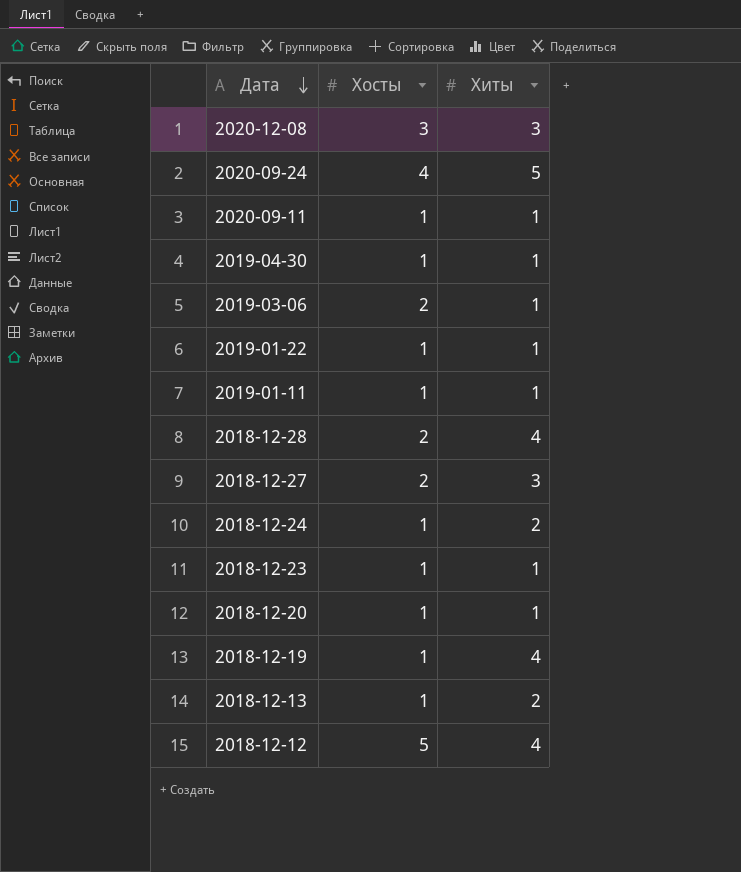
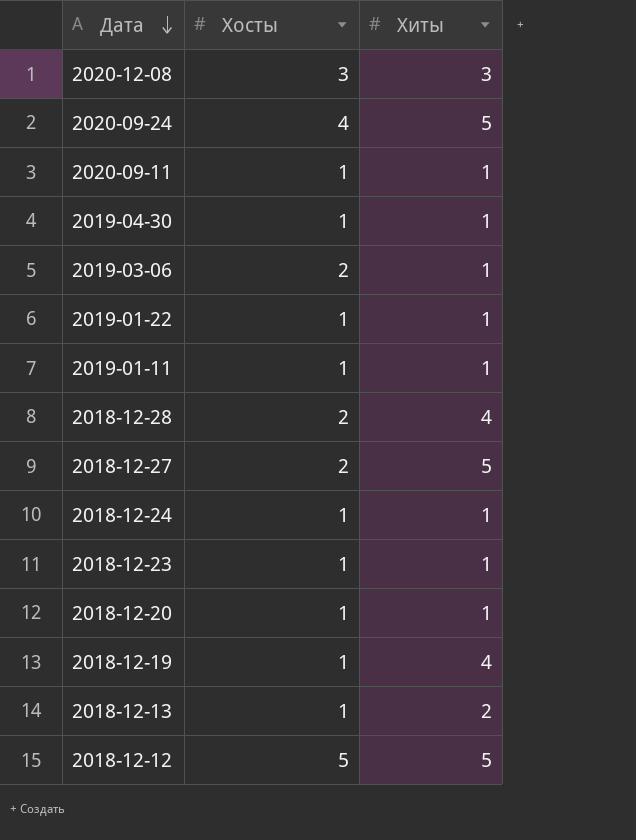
2018-12-27 | Хиты: 3 -> 5
2018-12-24 | Хиты: 2 -> 1
2018-12-12 | Хиты: 4 -> 5

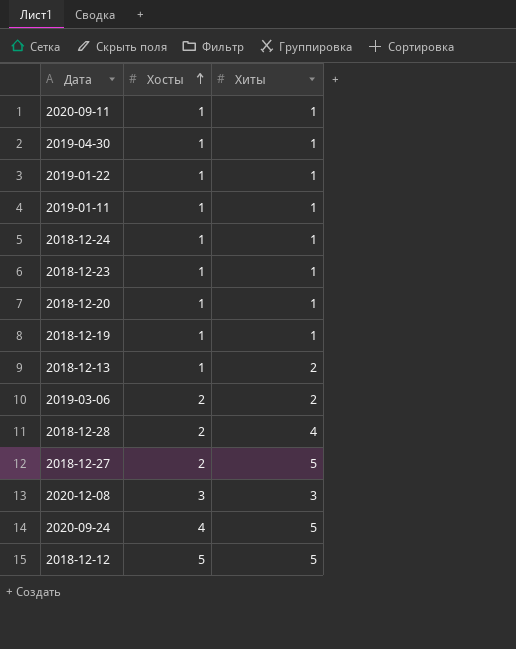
row order: Дата descending -> Хосты ascending
2018-12-19 | Хиты: 4 -> 1
2019-03-06 | Хиты: 1 -> 2

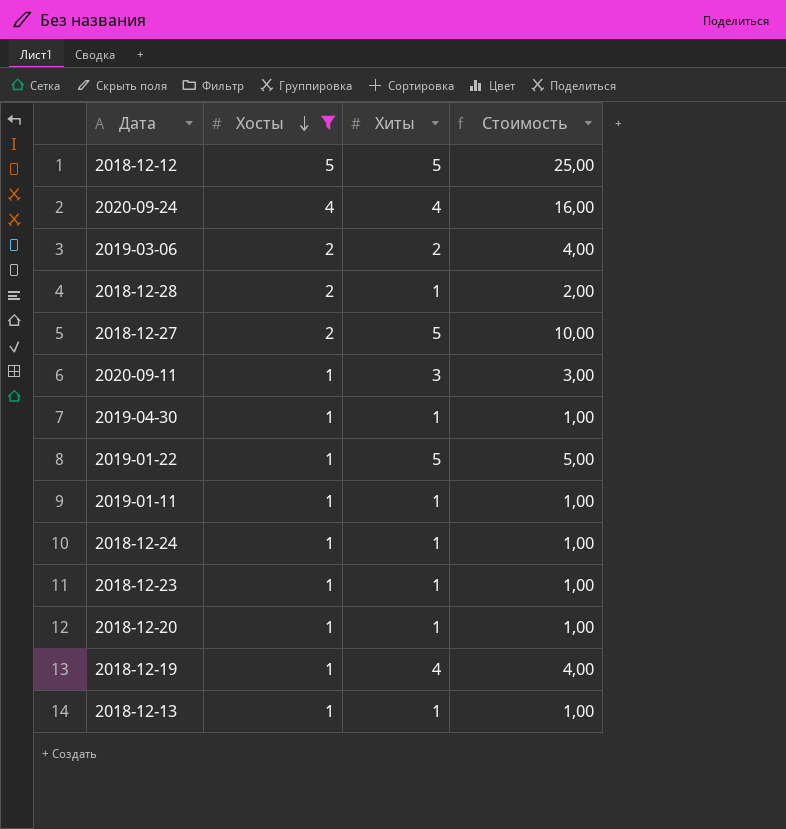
filter: none -> Хосты != 3
row order: Хосты ascending -> Хосты descending
column Стоимость | formula: none -> [Хосты] * [Хиты]
2020-09-24 | Хиты: 5 -> 4
2018-12-28 | Хиты: 4 -> 1
2020-09-11 | Хиты: 1 -> 3
2019-01-22 | Хиты: 1 -> 5
2018-12-19 | Хиты: 1 -> 4
2018-12-13 | Хиты: 2 -> 1

